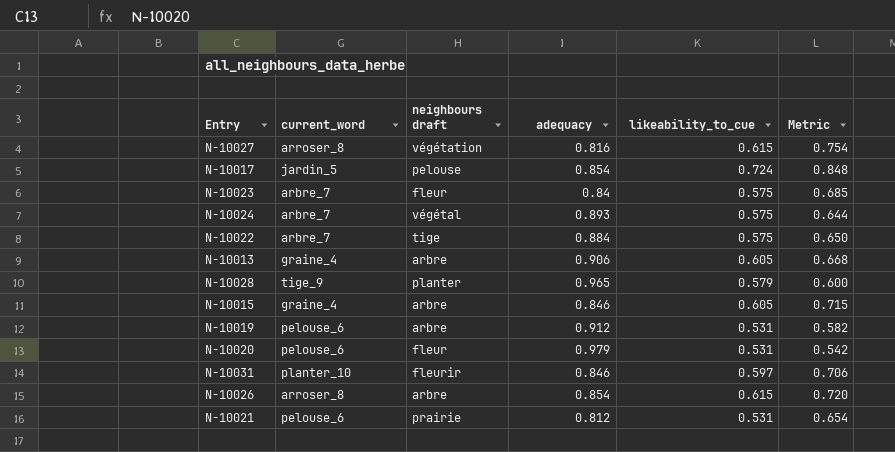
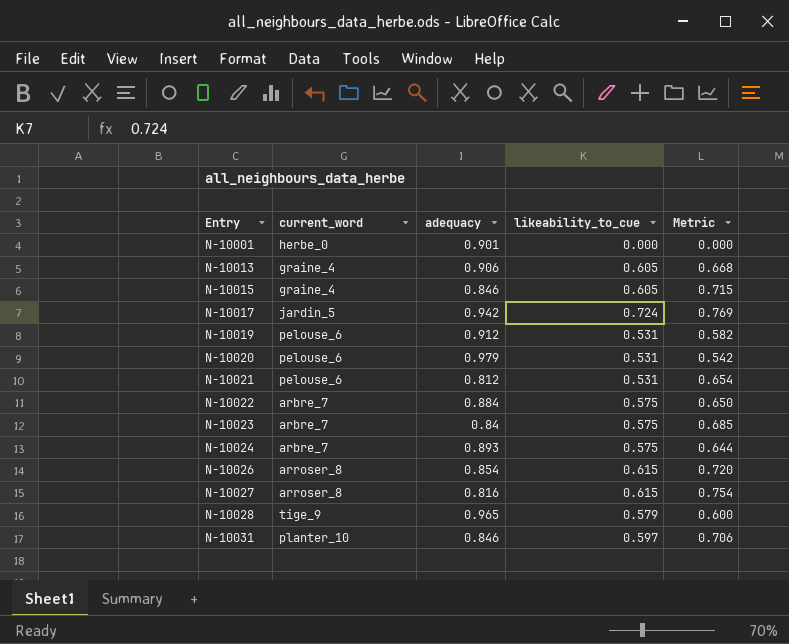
row order: none -> Entry ascending
column neighbours draft | position: 3 -> none
row N-10001: none -> herbe_0 | 0.901 | 0.000 | 0.000
N-10017 | adequacy: 0.854 -> 0.942
N-10017 | Metric: 0.848 -> 0.769

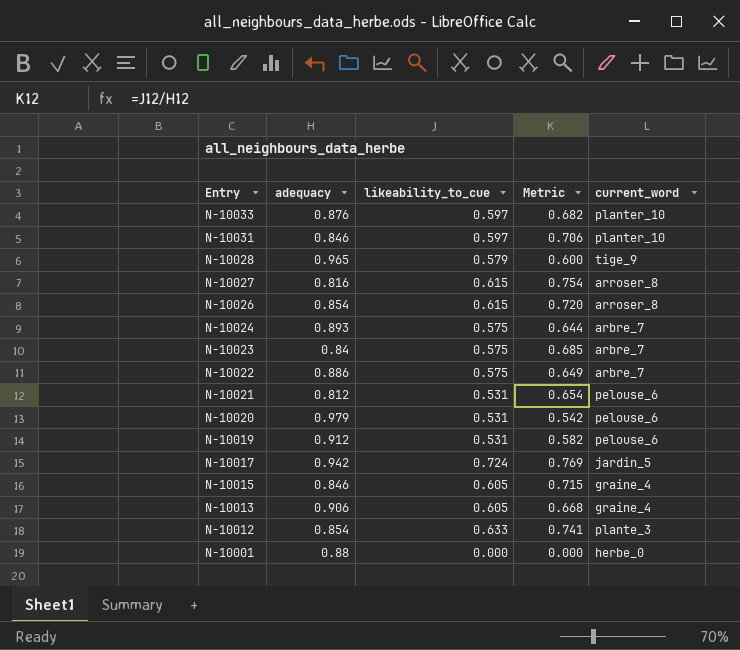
row order: Entry ascending -> Entry descending
column current_word | position: 2 -> 5
row N-10033: none -> 0.876 | 0.597 | 0.682 | planter_10
N-10022 | adequacy: 0.884 -> 0.886
N-10022 | Metric: 0.650 -> 0.649
row N-10012: none -> 0.854 | 0.633 | 0.741 | plante_3
N-10001 | adequacy: 0.901 -> 0.88

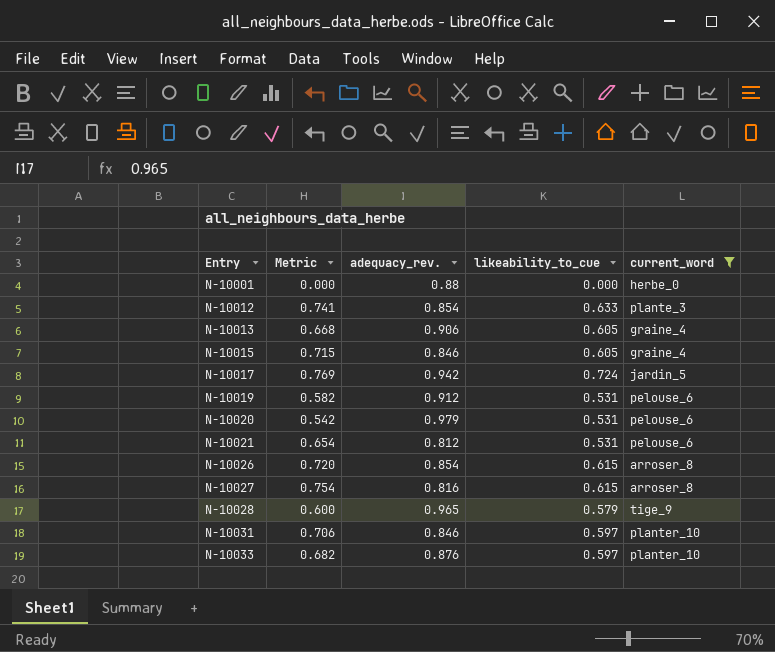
filter: none -> current_word != arbre_7
row order: Entry descending -> Entry ascending
column Metric | position: 4 -> 2
column name: adequacy -> adequacy_rev.

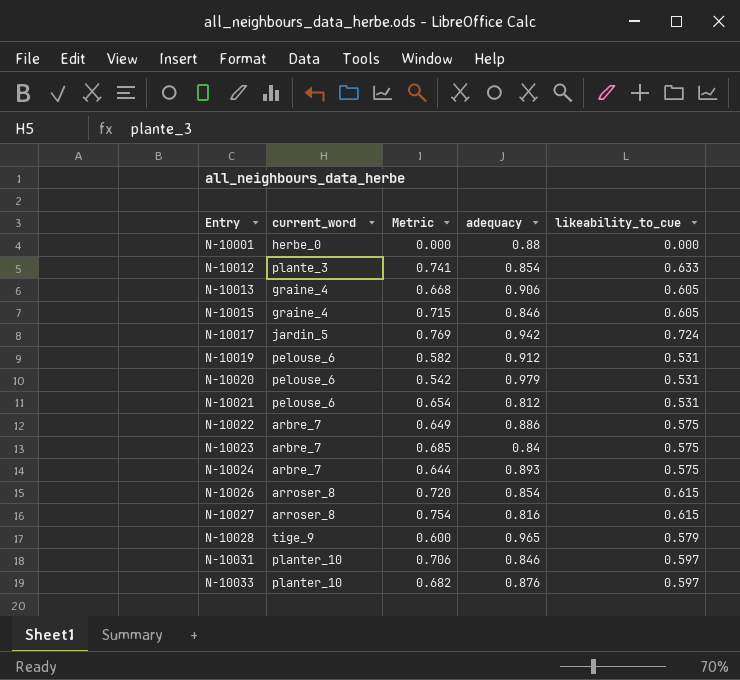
filter: current_word != arbre_7 -> none
column current_word | position: 5 -> 2
column name: adequacy_rev. -> adequacy

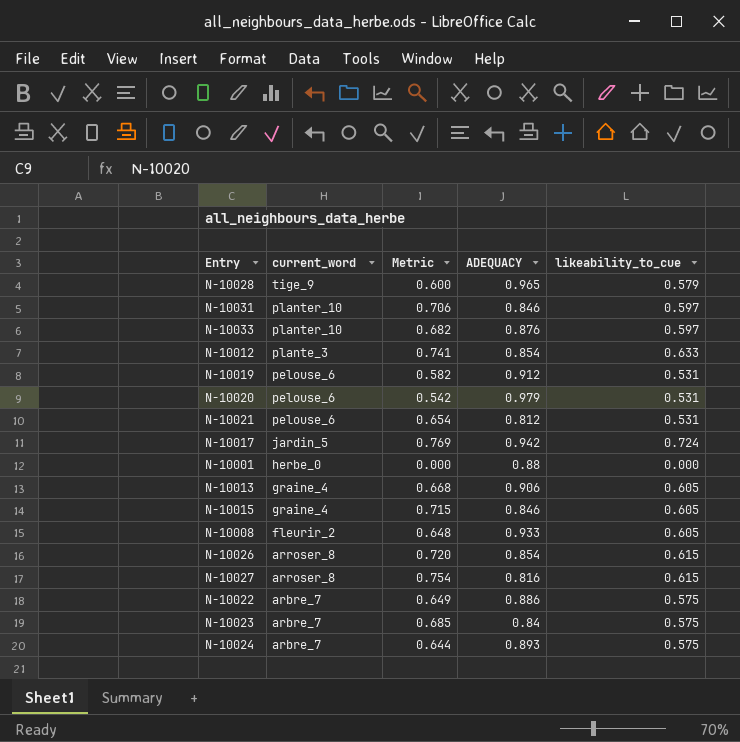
row order: Entry ascending -> current_word descending
column name: adequacy -> ADEQUACY
row N-10008: none -> fleurir_2 | 0.648 | 0.933 | 0.605

